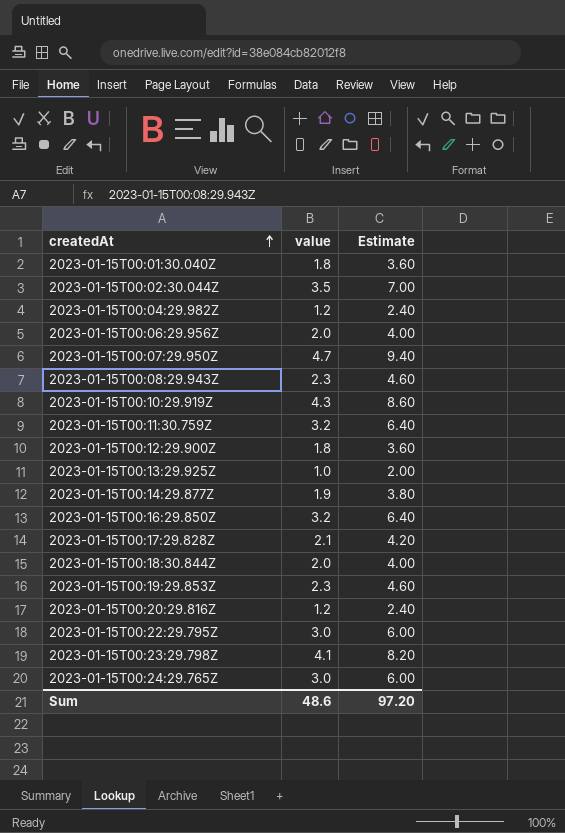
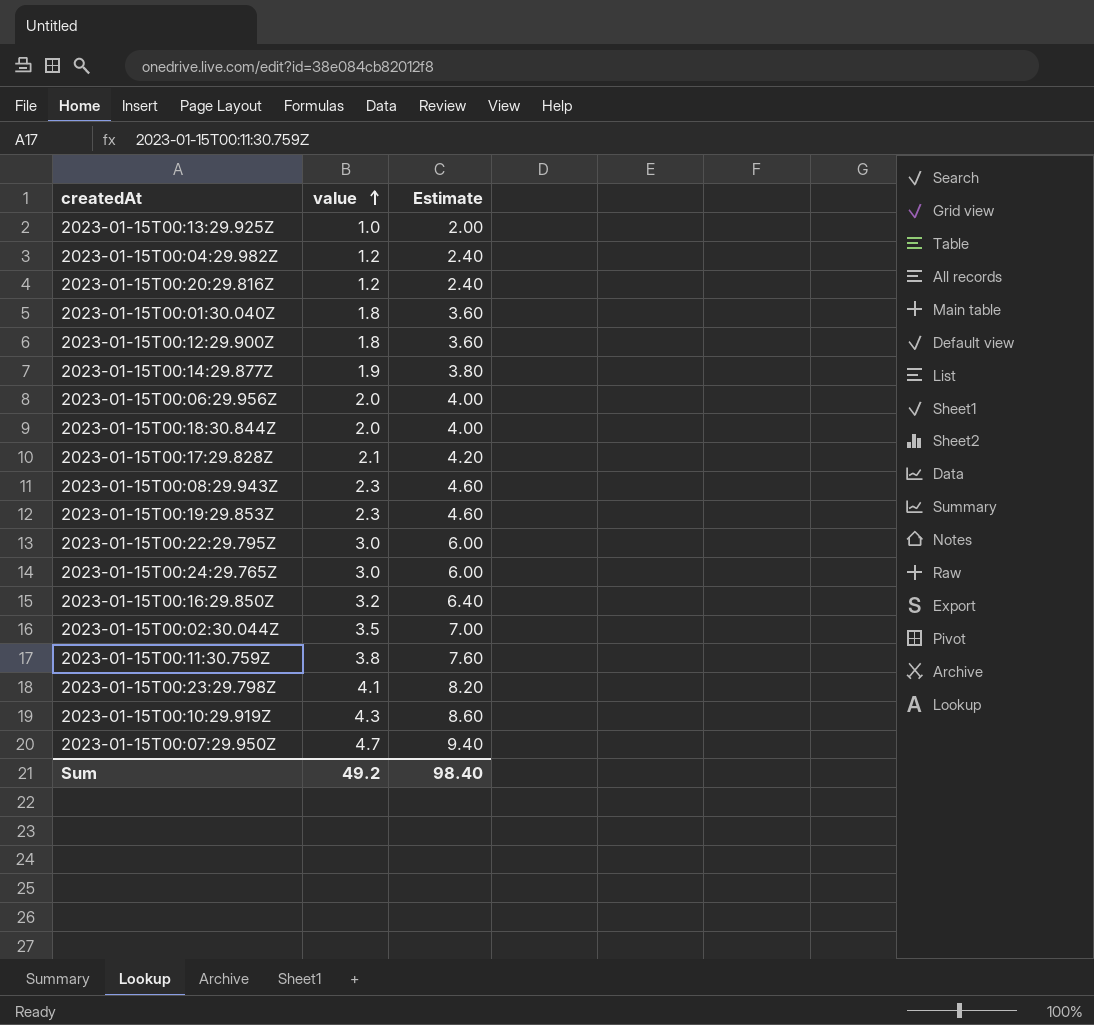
row order: createdAt ascending -> value ascending
2023-01-15T00:11:30.759Z | value: 3.2 -> 3.8
2023-01-15T00:11:30.759Z | Estimate: 6.40 -> 7.60
Sum | value: 48.6 -> 49.2
Sum | Estimate: 97.20 -> 98.40

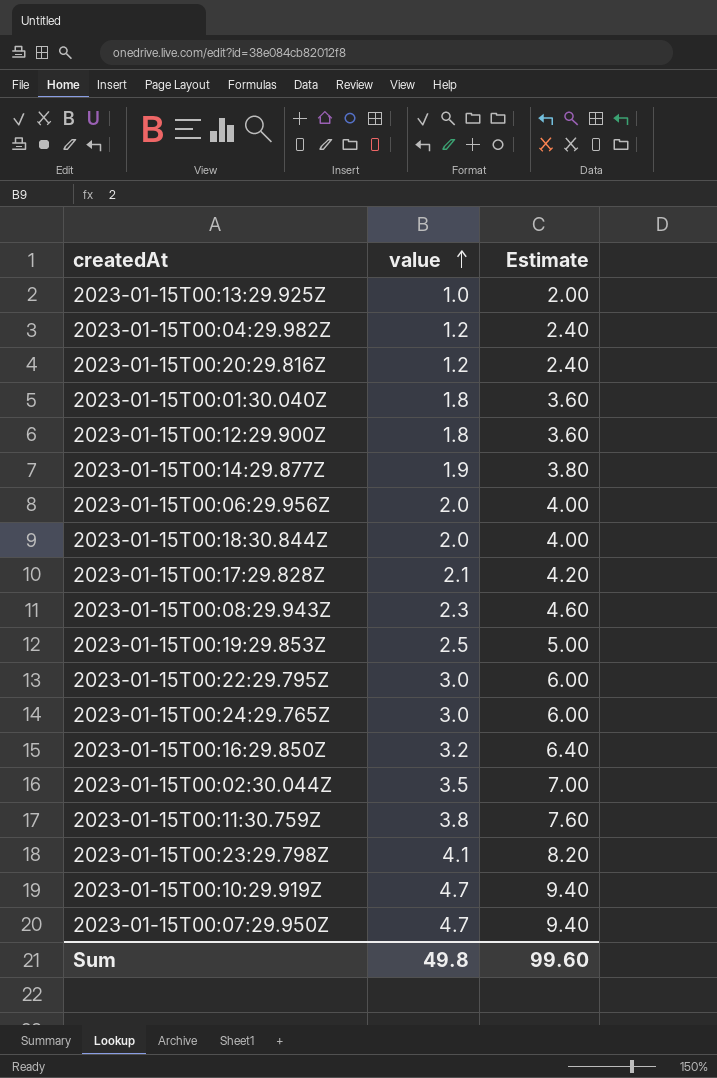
2023-01-15T00:19:29.853Z | value: 2.3 -> 2.5
2023-01-15T00:19:29.853Z | Estimate: 4.60 -> 5.00
2023-01-15T00:10:29.919Z | value: 4.3 -> 4.7
2023-01-15T00:10:29.919Z | Estimate: 8.60 -> 9.40
Sum | value: 49.2 -> 49.8
Sum | Estimate: 98.40 -> 99.60

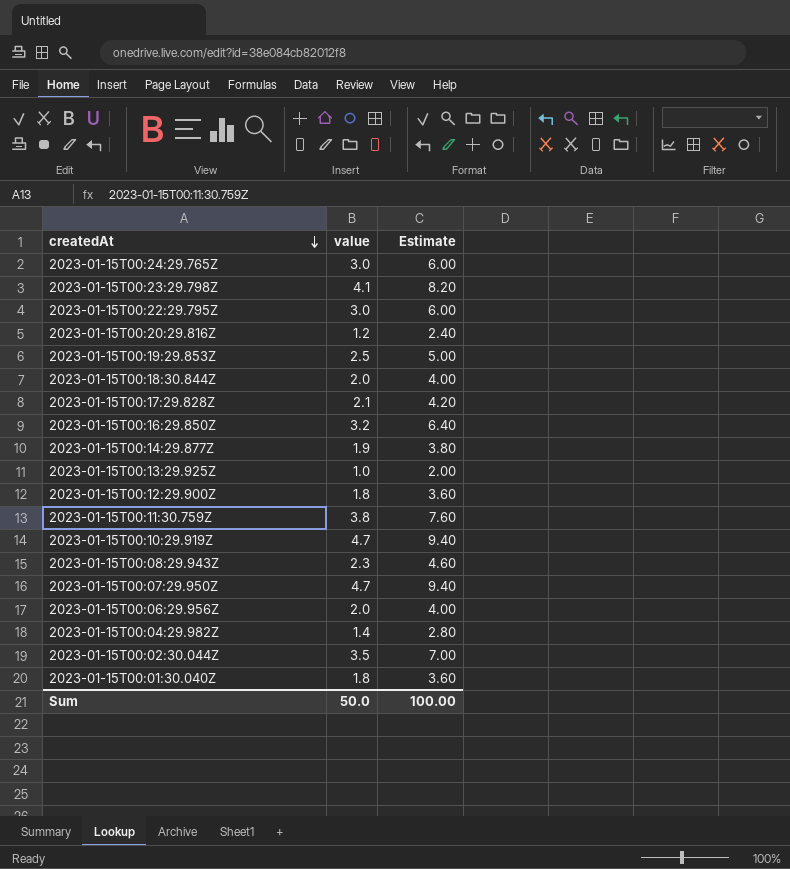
row order: value ascending -> createdAt descending
2023-01-15T00:04:29.982Z | value: 1.2 -> 1.4
2023-01-15T00:04:29.982Z | Estimate: 2.40 -> 2.80
Sum | value: 49.8 -> 50.0
Sum | Estimate: 99.60 -> 100.00

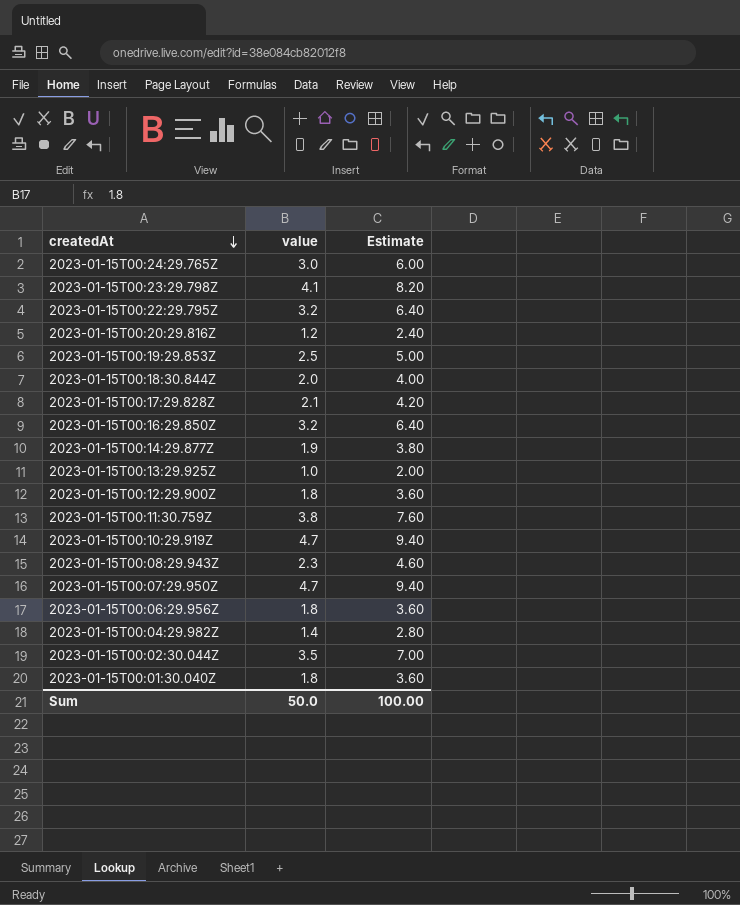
2023-01-15T00:22:29.795Z | value: 3.0 -> 3.2
2023-01-15T00:22:29.795Z | Estimate: 6.00 -> 6.40
2023-01-15T00:06:29.956Z | value: 2.0 -> 1.8
2023-01-15T00:06:29.956Z | Estimate: 4.00 -> 3.60

